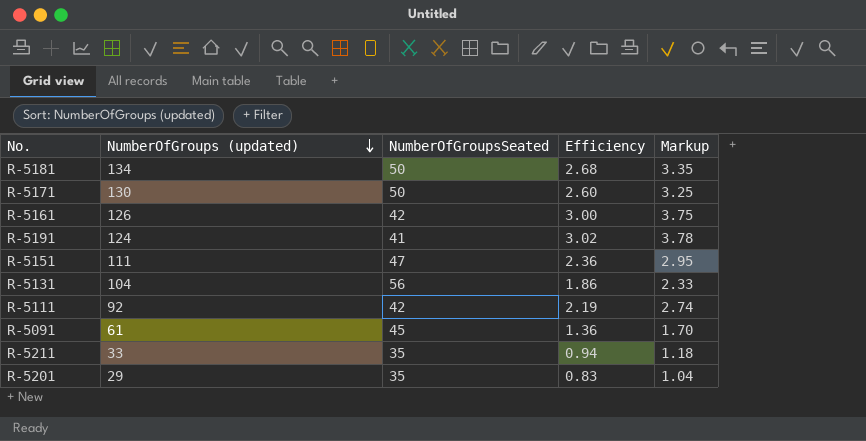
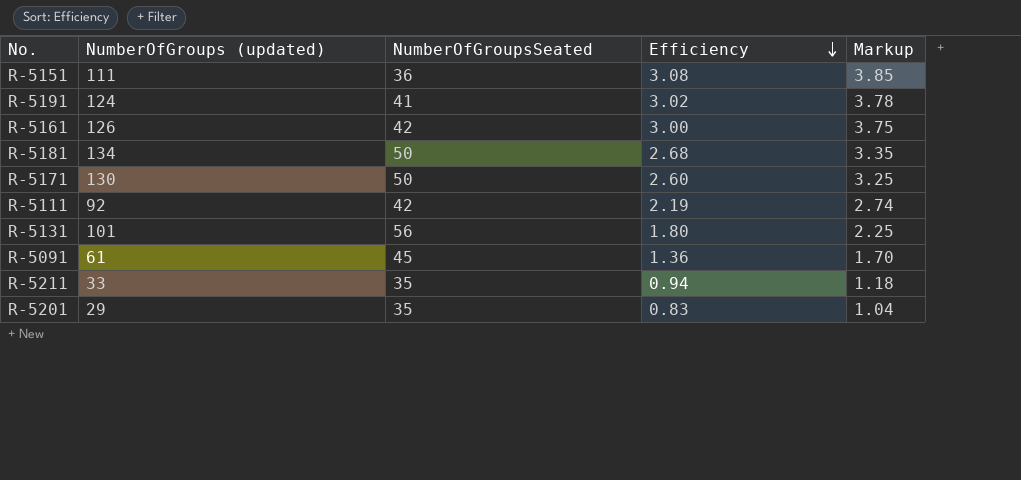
row order: NumberOfGroups (updated) descending -> Efficiency descending
R-5151 | NumberOfGroupsSeated: 47 -> 36
R-5151 | Efficiency: 2.36 -> 3.08
R-5151 | Markup: 2.95 -> 3.85
R-5131 | NumberOfGroups (updated): 104 -> 101
R-5131 | Efficiency: 1.86 -> 1.80
R-5131 | Markup: 2.33 -> 2.25

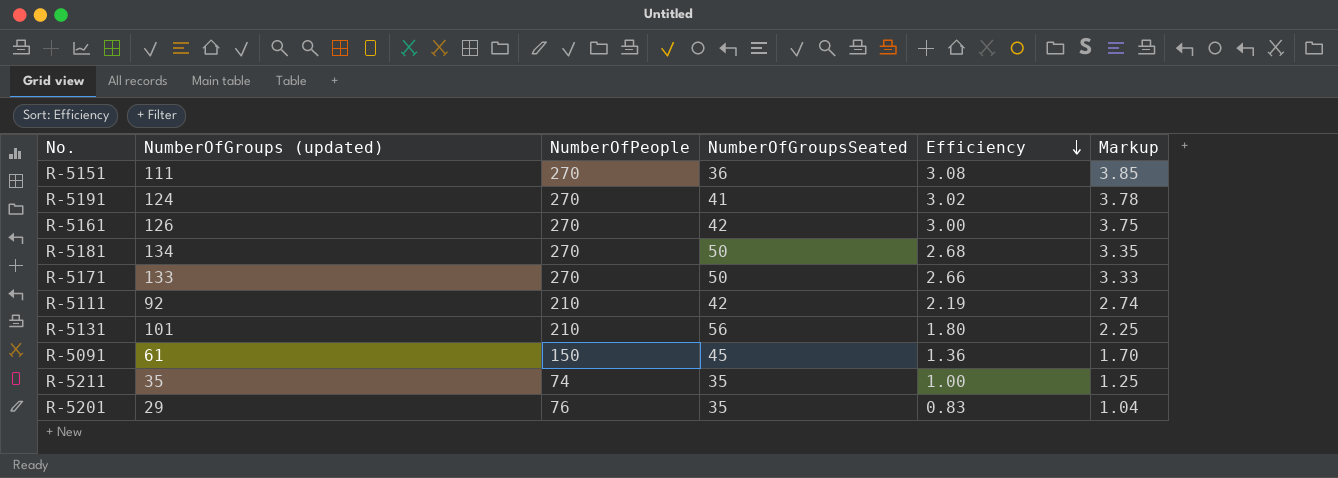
column NumberOfPeople | position: none -> 3
R-5171 | NumberOfGroups (updated): 130 -> 133
R-5171 | Efficiency: 2.60 -> 2.66
R-5171 | Markup: 3.25 -> 3.33
R-5211 | NumberOfGroups (updated): 33 -> 35
R-5211 | Efficiency: 0.94 -> 1.00
R-5211 | Markup: 1.18 -> 1.25

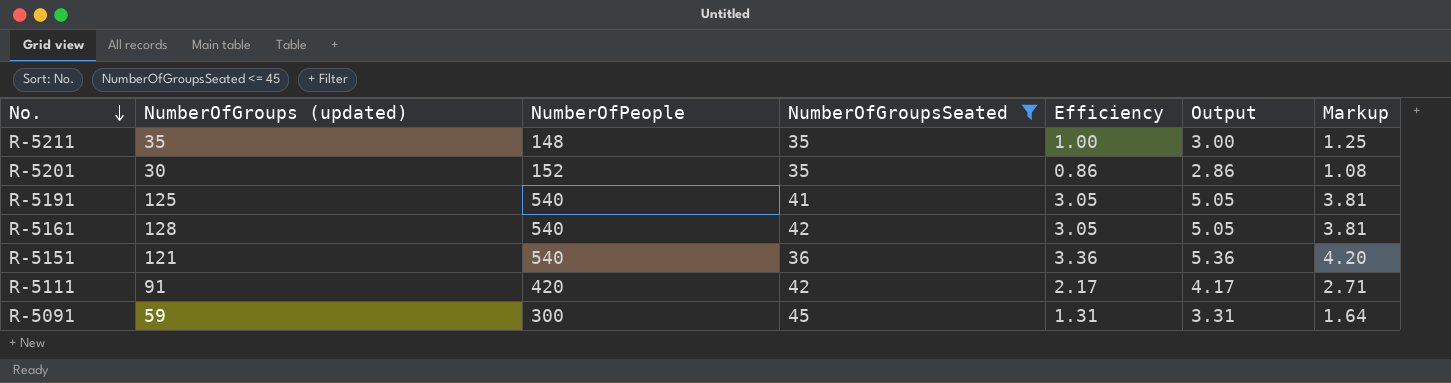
filter: none -> NumberOfGroupsSeated <= 45
row order: Efficiency descending -> No. descending
column Output | formula: none -> [Efficiency] + 2
R-5211 | NumberOfPeople: 74 -> 148
R-5201 | NumberOfGroups (updated): 29 -> 30
R-5201 | NumberOfPeople: 76 -> 152
R-5201 | Efficiency: 0.83 -> 0.86
R-5201 | Markup: 1.04 -> 1.08
R-5191 | NumberOfGroups (updated): 124 -> 125
R-5191 | NumberOfPeople: 270 -> 540
R-5191 | Efficiency: 3.02 -> 3.05
R-5191 | Markup: 3.78 -> 3.81
R-5161 | NumberOfGroups (updated): 126 -> 128
R-5161 | NumberOfPeople: 270 -> 540
R-5161 | Efficiency: 3.00 -> 3.05
R-5161 | Markup: 3.75 -> 3.81
R-5151 | NumberOfGroups (updated): 111 -> 121
R-5151 | NumberOfPeople: 270 -> 540
R-5151 | Efficiency: 3.08 -> 3.36
R-5151 | Markup: 3.85 -> 4.20
R-5111 | NumberOfGroups (updated): 92 -> 91
R-5111 | NumberOfPeople: 210 -> 420
R-5111 | Efficiency: 2.19 -> 2.17
R-5111 | Markup: 2.74 -> 2.71
R-5091 | NumberOfGroups (updated): 61 -> 59
R-5091 | NumberOfPeople: 150 -> 300
R-5091 | Efficiency: 1.36 -> 1.31
R-5091 | Markup: 1.70 -> 1.64

